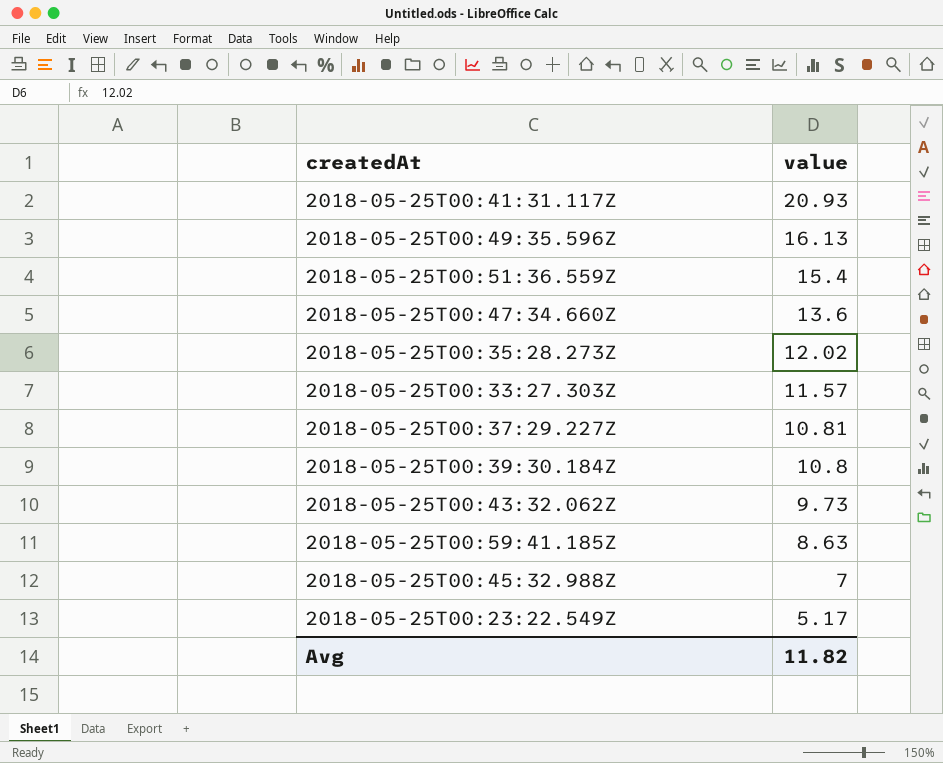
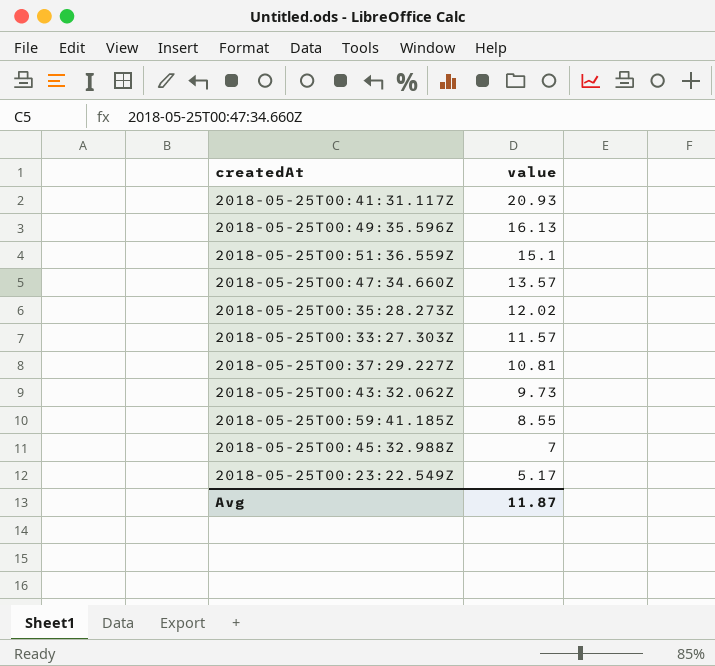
row 2018-05-25T00:39:30.184Z: 10.8 -> none
2018-05-25T00:51:36.559Z | value: 15.4 -> 15.1
2018-05-25T00:47:34.660Z | value: 13.6 -> 13.57
2018-05-25T00:59:41.185Z | value: 8.63 -> 8.55
Avg | value: 11.82 -> 11.87

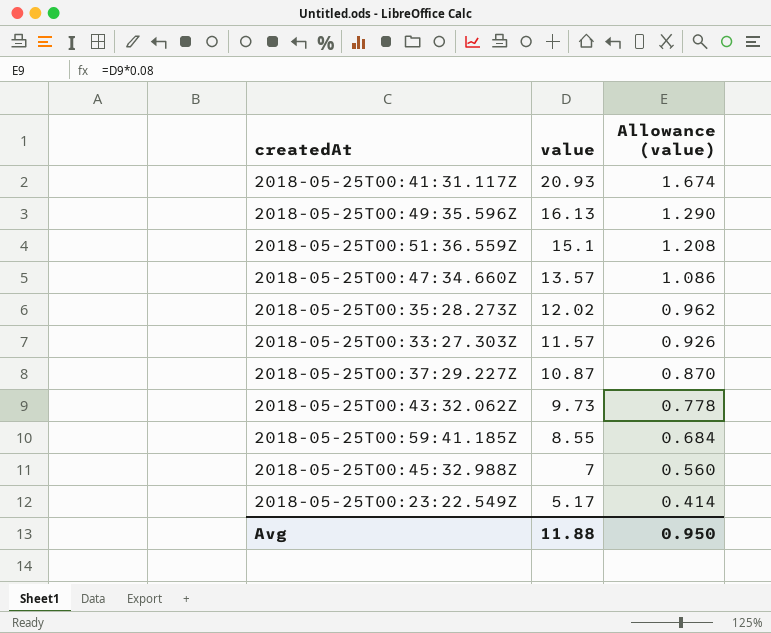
column Allowance (value) | formula: none -> [value] * 0.08
2018-05-25T00:37:29.227Z | value: 10.81 -> 10.87
Avg | value: 11.87 -> 11.88

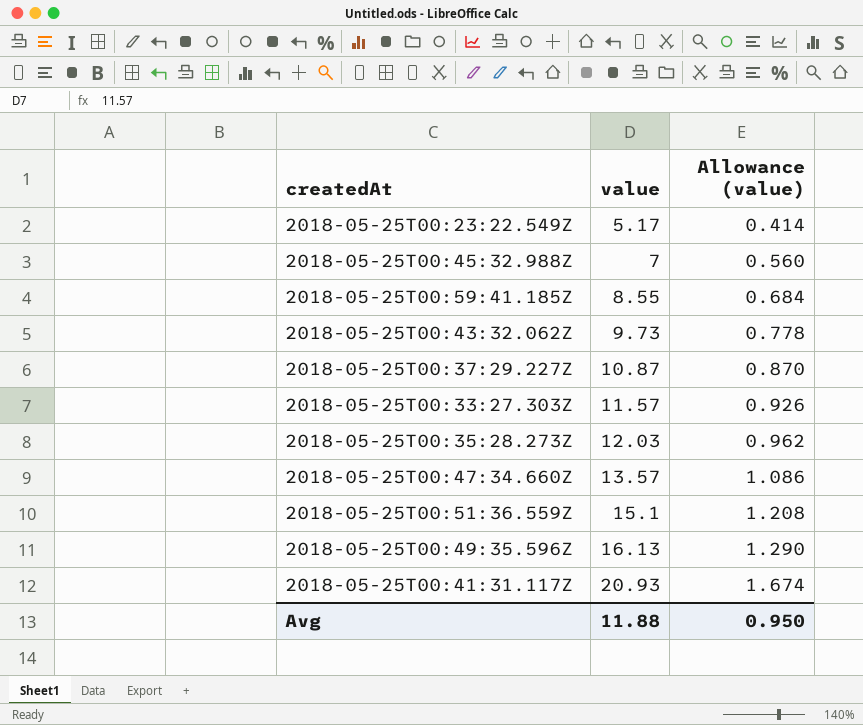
row order: value descending -> value ascending
2018-05-25T00:35:28.273Z | value: 12.02 -> 12.03

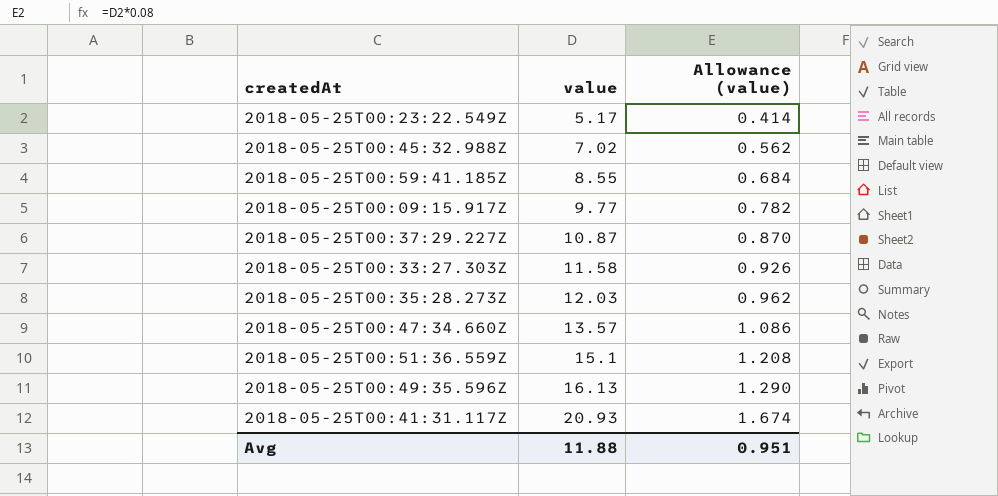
row 2018-05-25T00:43:32.062Z: 9.73 | 0.778 -> none
2018-05-25T00:45:32.988Z | value: 7 -> 7.02
2018-05-25T00:45:32.988Z | Allowance (value): 0.560 -> 0.562
row 2018-05-25T00:09:15.917Z: none -> 9.77 | 0.782
2018-05-25T00:33:27.303Z | value: 11.57 -> 11.58
Avg | Allowance (value): 0.950 -> 0.951

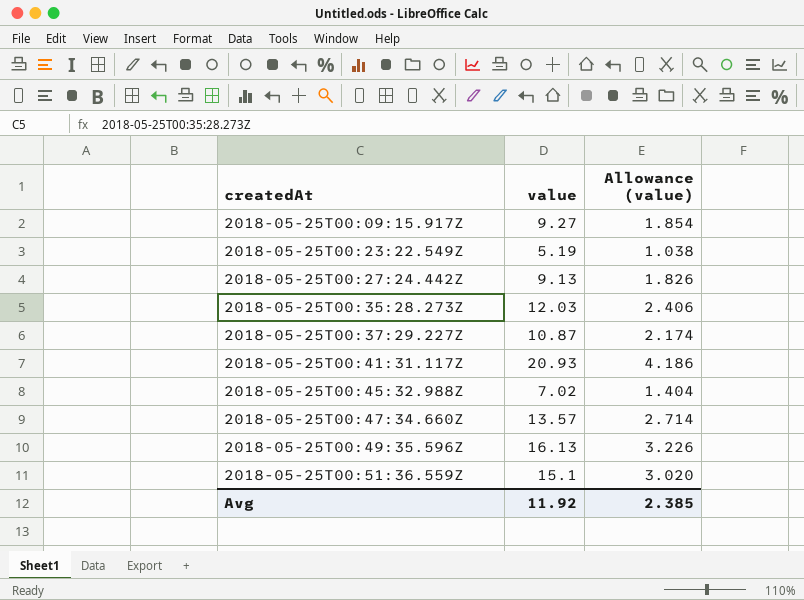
row order: value ascending -> createdAt ascending
column Allowance (value) | formula: [value] * 0.08 -> [value] * 0.2
row 2018-05-25T00:59:41.185Z: 8.55 | 0.684 -> none
row 2018-05-25T00:33:27.303Z: 11.58 | 0.926 -> none
2018-05-25T00:09:15.917Z | value: 9.77 -> 9.27
2018-05-25T00:23:22.549Z | value: 5.17 -> 5.19
row 2018-05-25T00:27:24.442Z: none -> 9.13 | 1.826
Avg | value: 11.88 -> 11.92
Avg | Allowance (value): 0.951 -> 2.385

